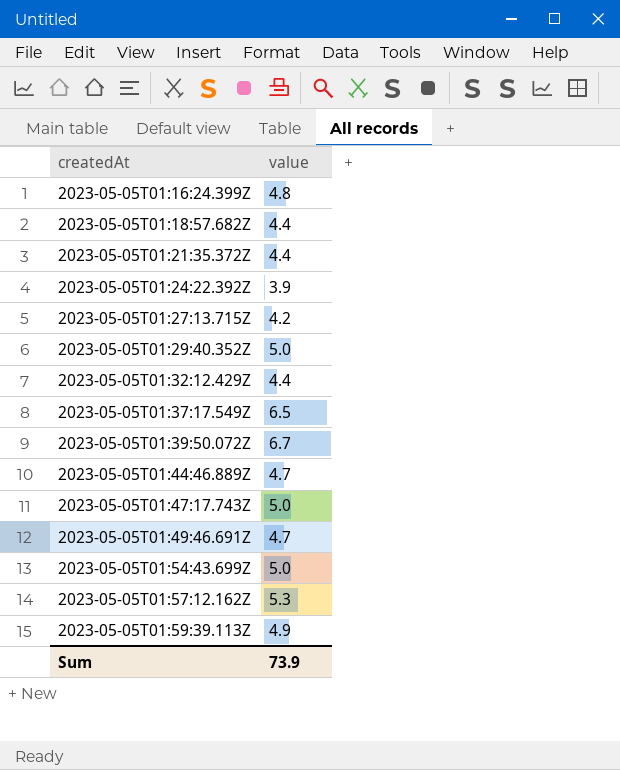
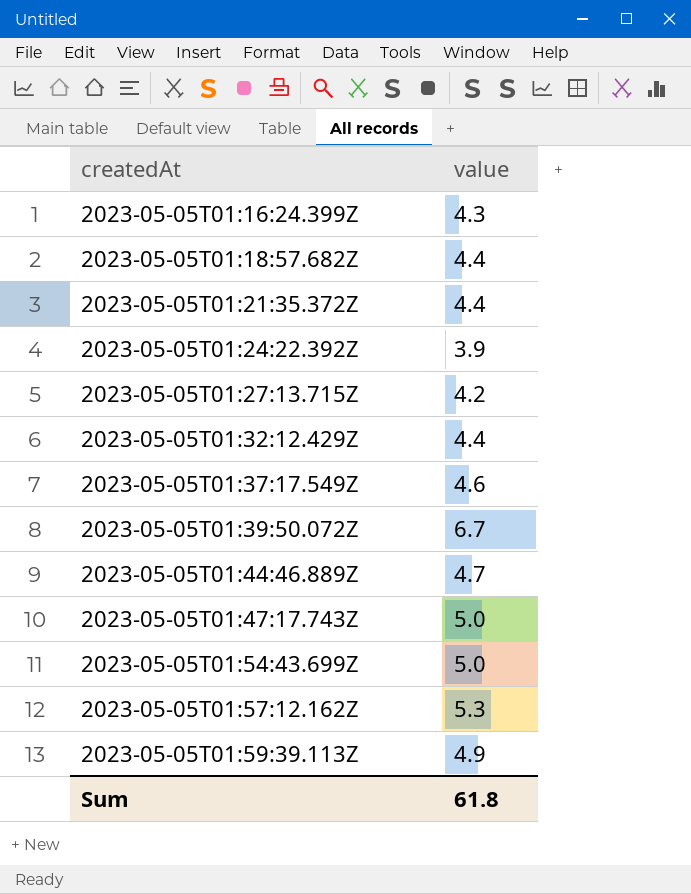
row 2023-05-05T01:29:40.352Z: 5.0 -> none
row 2023-05-05T01:49:46.691Z: 4.7 -> none
2023-05-05T01:16:24.399Z | value: 4.8 -> 4.3
2023-05-05T01:37:17.549Z | value: 6.5 -> 4.6
Sum | value: 73.9 -> 61.8

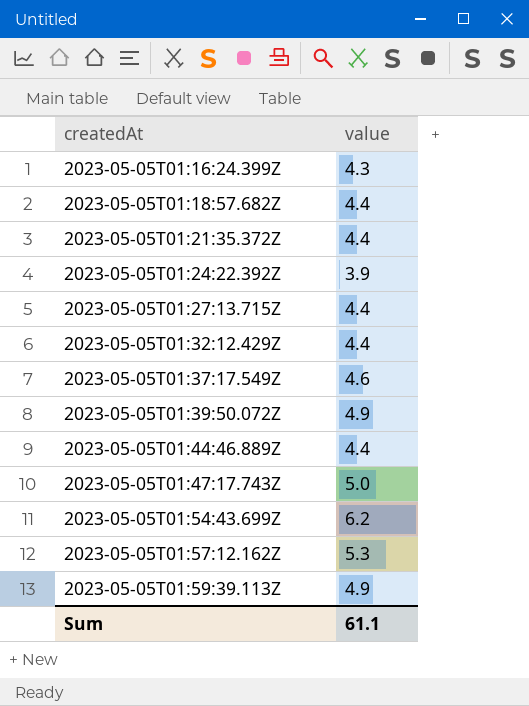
2023-05-05T01:27:13.715Z | value: 4.2 -> 4.4
2023-05-05T01:39:50.072Z | value: 6.7 -> 4.9
2023-05-05T01:44:46.889Z | value: 4.7 -> 4.4
2023-05-05T01:54:43.699Z | value: 5.0 -> 6.2
Sum | value: 61.8 -> 61.1

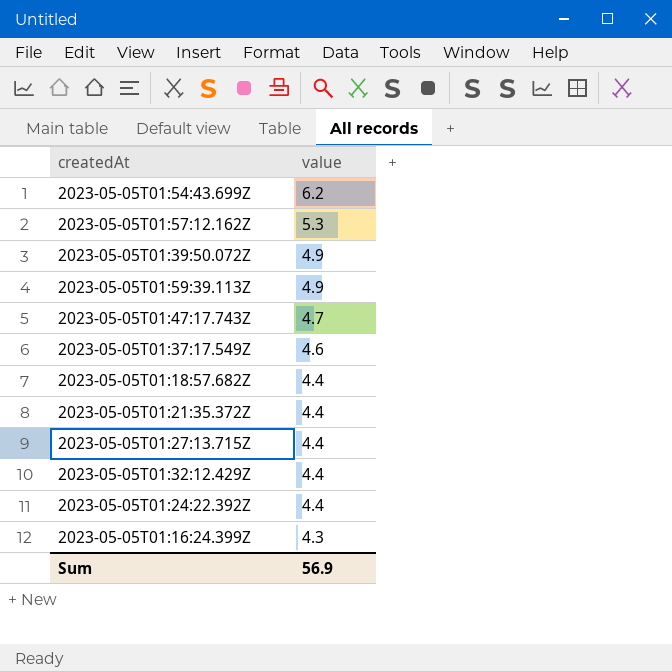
row order: createdAt ascending -> value descending
row 2023-05-05T01:44:46.889Z: 4.4 -> none
2023-05-05T01:47:17.743Z | value: 5.0 -> 4.7
2023-05-05T01:24:22.392Z | value: 3.9 -> 4.4
Sum | value: 61.1 -> 56.9

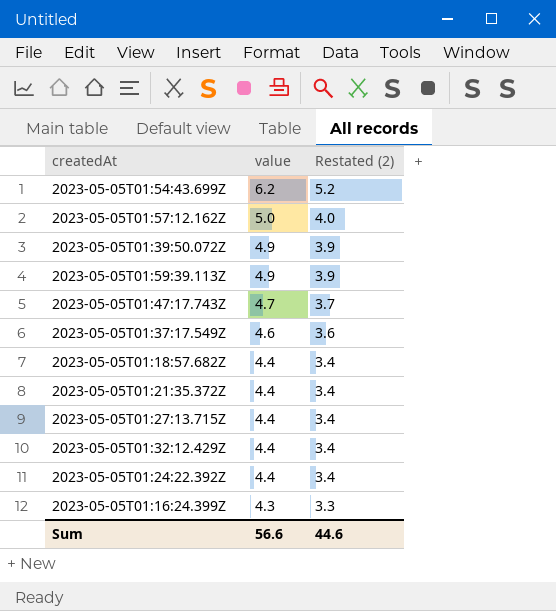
column Restated (2) | formula: none -> [value] - 1
2023-05-05T01:57:12.162Z | value: 5.3 -> 5.0
Sum | value: 56.9 -> 56.6

